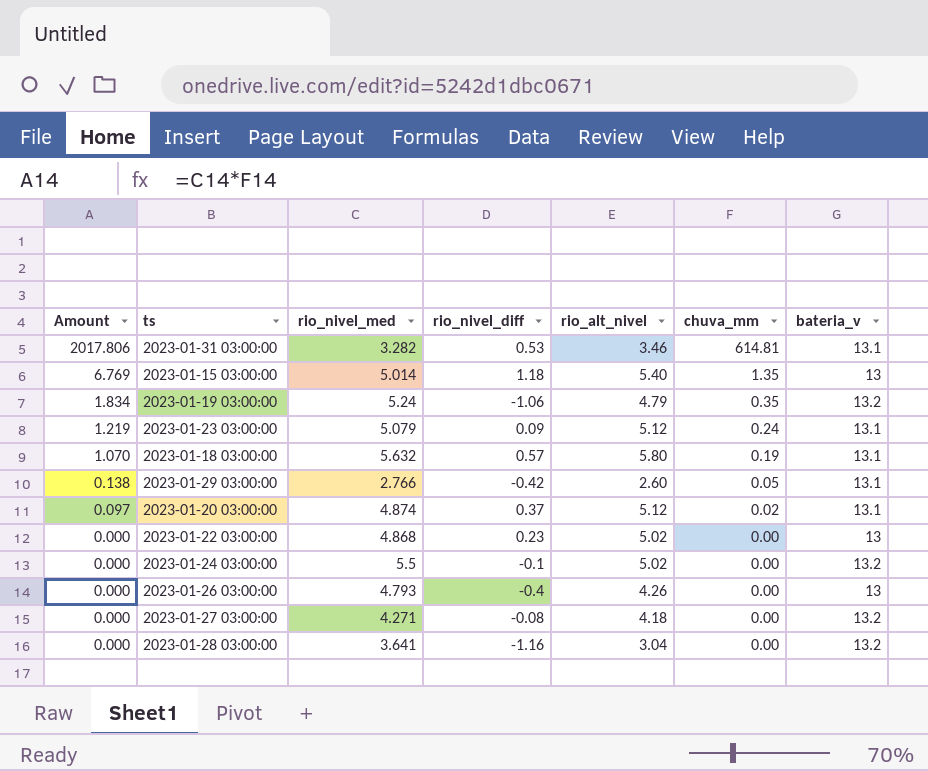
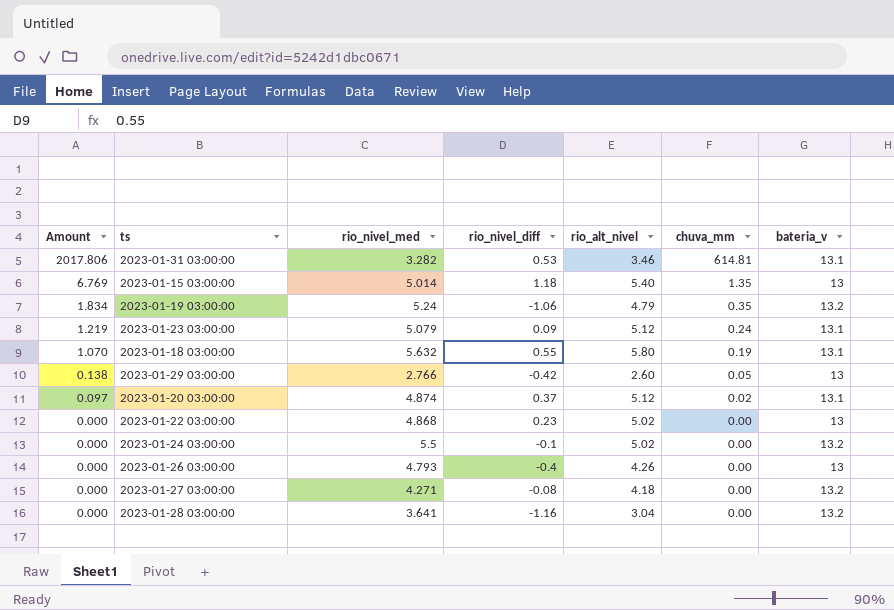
2023-01-18 03:00:00 | rio_nivel_diff: 0.57 -> 0.55
2023-01-29 03:00:00 | bateria_v: 13.1 -> 13

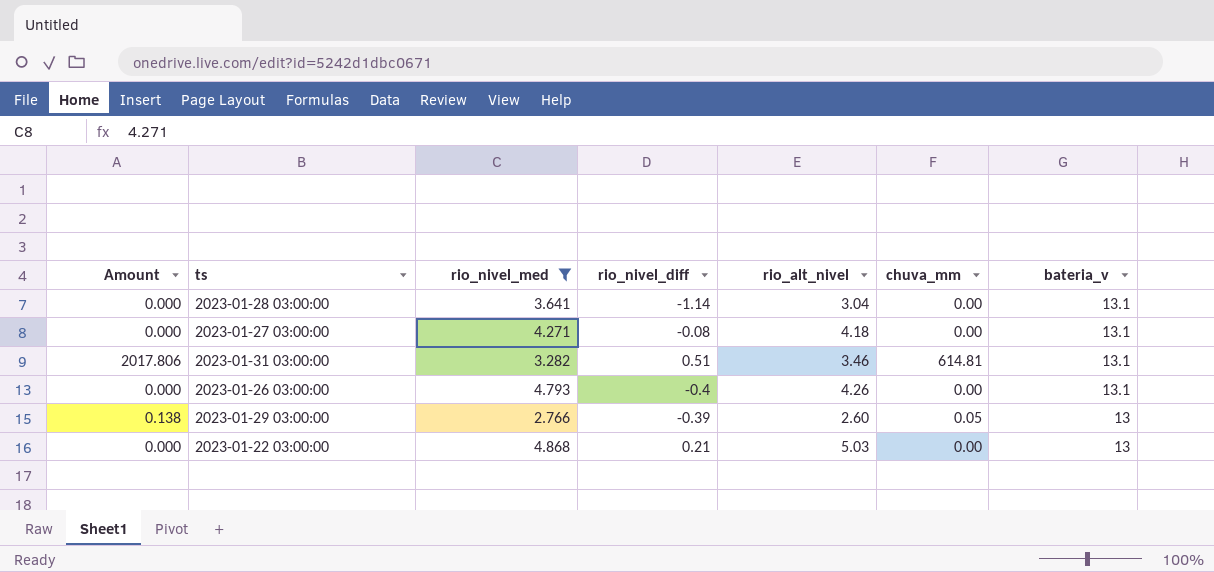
filter: none -> rio_nivel_med <= 4.868
row order: Amount descending -> bateria_v descending
2023-01-28 03:00:00 | rio_nivel_diff: -1.16 -> -1.14
2023-01-28 03:00:00 | bateria_v: 13.2 -> 13.1
2023-01-27 03:00:00 | bateria_v: 13.2 -> 13.1
2023-01-31 03:00:00 | rio_nivel_diff: 0.53 -> 0.51
2023-01-26 03:00:00 | bateria_v: 13 -> 13.1
2023-01-29 03:00:00 | rio_nivel_diff: -0.42 -> -0.39
2023-01-22 03:00:00 | rio_nivel_diff: 0.23 -> 0.21
2023-01-22 03:00:00 | rio_alt_nivel: 5.02 -> 5.03

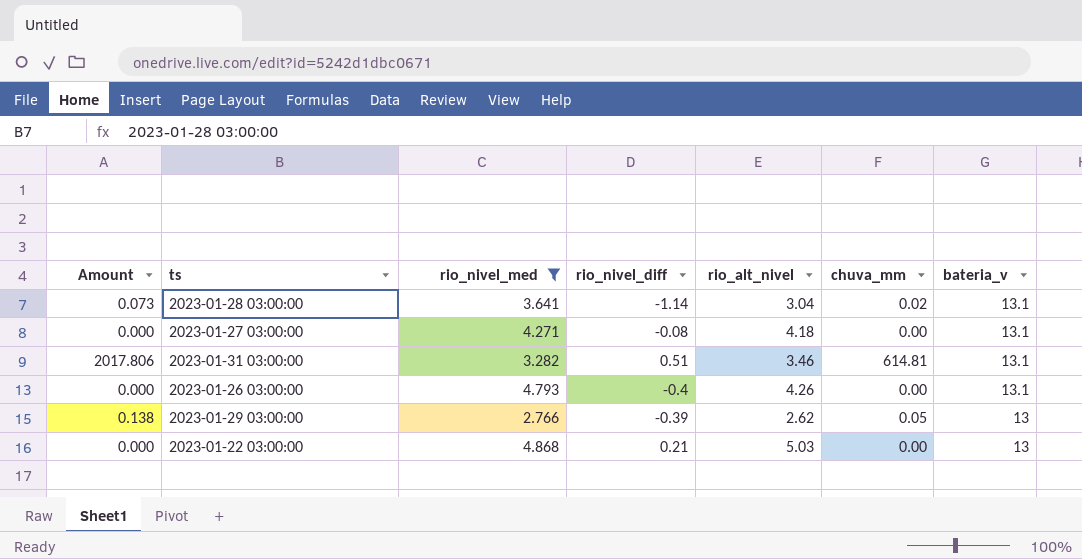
2023-01-28 03:00:00 | Amount: 0.000 -> 0.073
2023-01-28 03:00:00 | chuva_mm: 0.00 -> 0.02
2023-01-29 03:00:00 | rio_alt_nivel: 2.60 -> 2.62

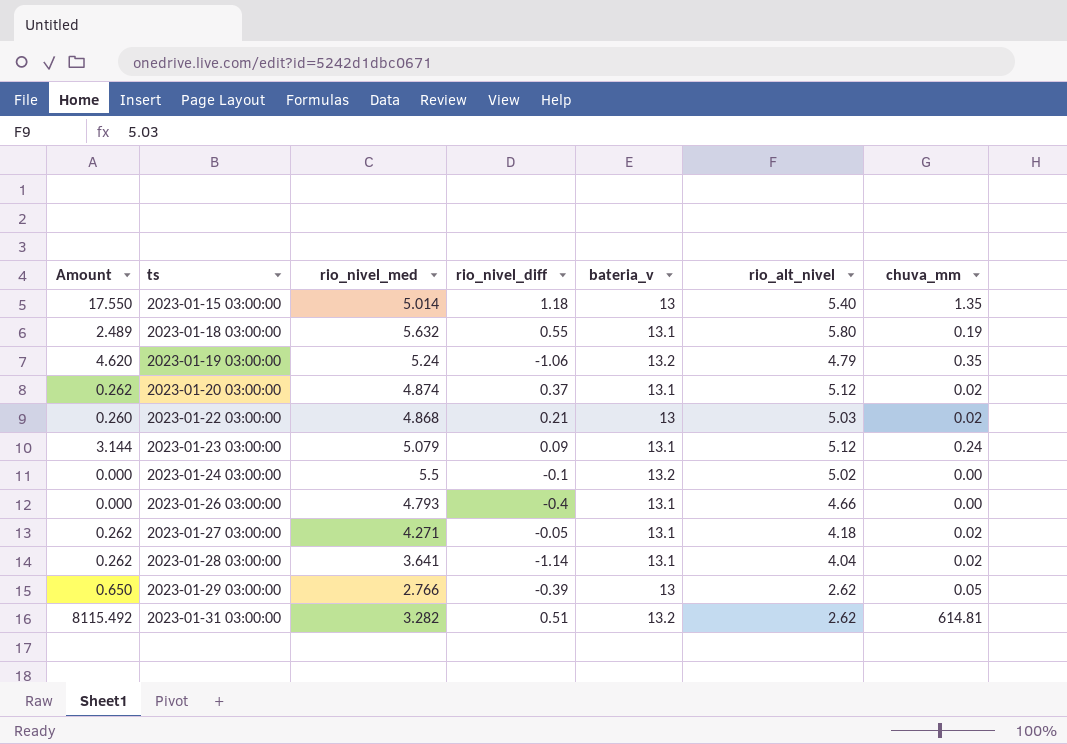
filter: rio_nivel_med <= 4.868 -> none
row order: bateria_v descending -> ts ascending
column Amount | formula: [rio_nivel_med] * [chuva_mm] -> [bateria_v] * [chuva_mm]
column bateria_v | position: 7 -> 5
2023-01-22 03:00:00 | chuva_mm: 0.00 -> 0.02
2023-01-26 03:00:00 | rio_alt_nivel: 4.26 -> 4.66
2023-01-27 03:00:00 | rio_nivel_diff: -0.08 -> -0.05
2023-01-27 03:00:00 | chuva_mm: 0.00 -> 0.02
2023-01-28 03:00:00 | rio_alt_nivel: 3.04 -> 4.04
2023-01-31 03:00:00 | bateria_v: 13.1 -> 13.2
2023-01-31 03:00:00 | rio_alt_nivel: 3.46 -> 2.62

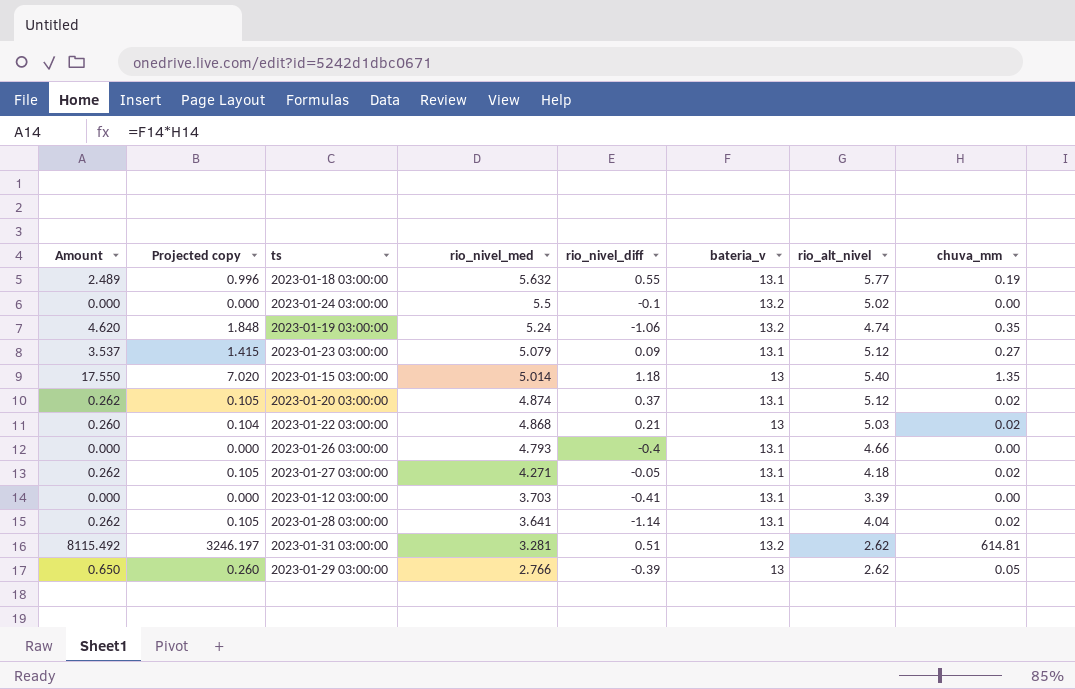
row order: ts ascending -> rio_nivel_med descending
column Projected copy | formula: none -> [Amount] * 0.4
2023-01-18 03:00:00 | rio_alt_nivel: 5.80 -> 5.77
2023-01-19 03:00:00 | rio_alt_nivel: 4.79 -> 4.74
2023-01-23 03:00:00 | Amount: 3.144 -> 3.537
2023-01-23 03:00:00 | chuva_mm: 0.24 -> 0.27
row 2023-01-12 03:00:00: none -> 0.000 | 0.000 | 3.703 | -0.41 | 13.1 | 3.39 | 0.00
2023-01-31 03:00:00 | rio_nivel_med: 3.282 -> 3.281

